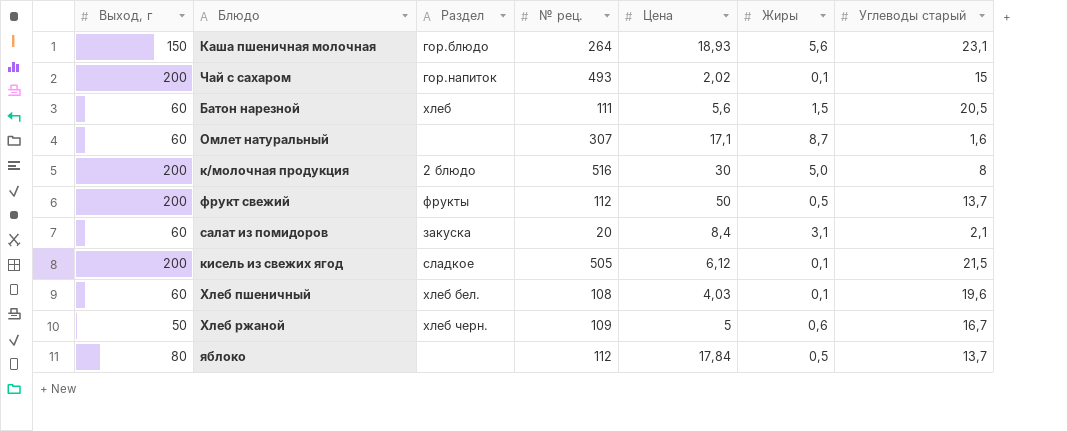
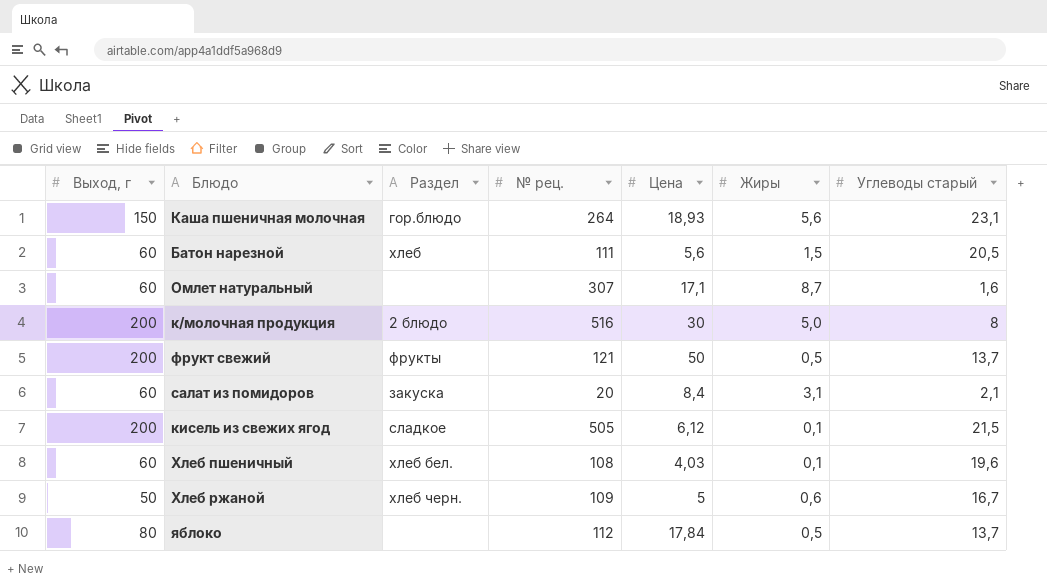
row Чай с сахаром: 200 | гор.напиток | 493 | 2,02 | 0,1 | 15 -> none
фрукт свежий | № рец.: 112 -> 121

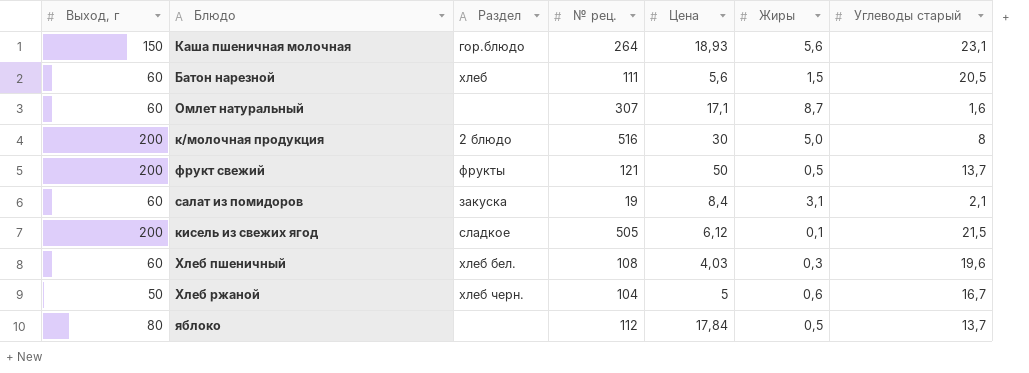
салат из помидоров | № рец.: 20 -> 19
Хлеб пшеничный | Жиры: 0,1 -> 0,3
Хлеб ржаной | № рец.: 109 -> 104

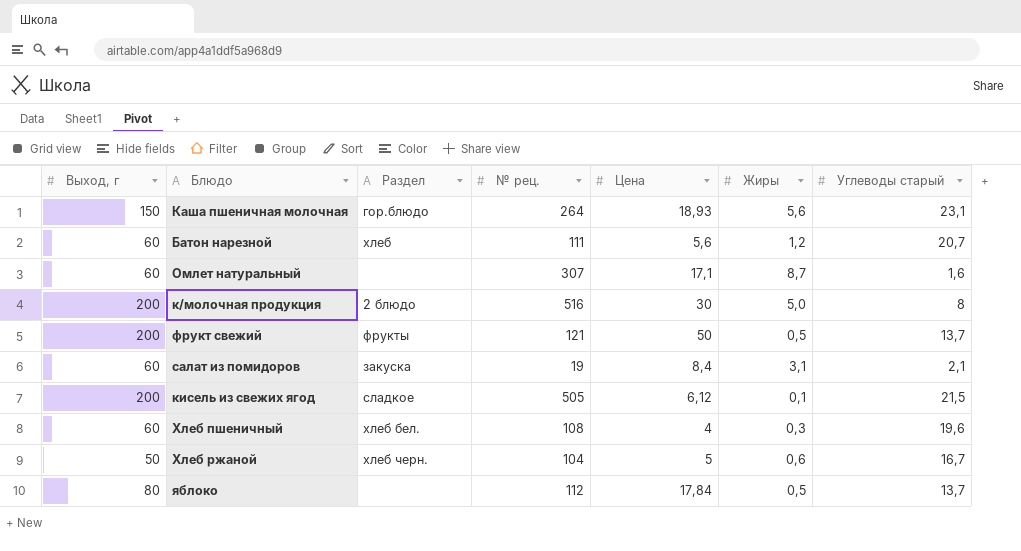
Батон нарезной | Жиры: 1,5 -> 1,2
Батон нарезной | Углеводы старый: 20,5 -> 20,7
Хлеб пшеничный | Цена: 4,03 -> 4

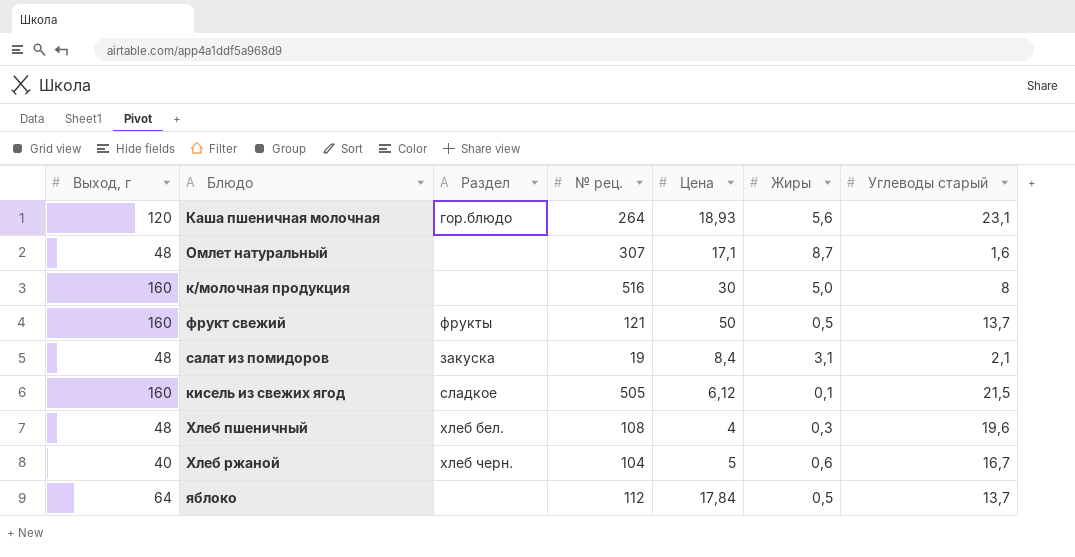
row Батон нарезной: 60 | хлеб | 111 | 5,6 | 1,2 | 20,7 -> none
Каша пшеничная молочная | Выход, г: 150 -> 120
Омлет натуральный | Выход, г: 60 -> 48
к/молочная продукция | Выход, г: 200 -> 160
к/молочная продукция | Раздел: 2 блюдо -> none
фрукт свежий | Выход, г: 200 -> 160
салат из помидоров | Выход, г: 60 -> 48
кисель из свежих ягод | Выход, г: 200 -> 160
Хлеб пшеничный | Выход, г: 60 -> 48
Хлеб ржаной | Выход, г: 50 -> 40
яблоко | Выход, г: 80 -> 64

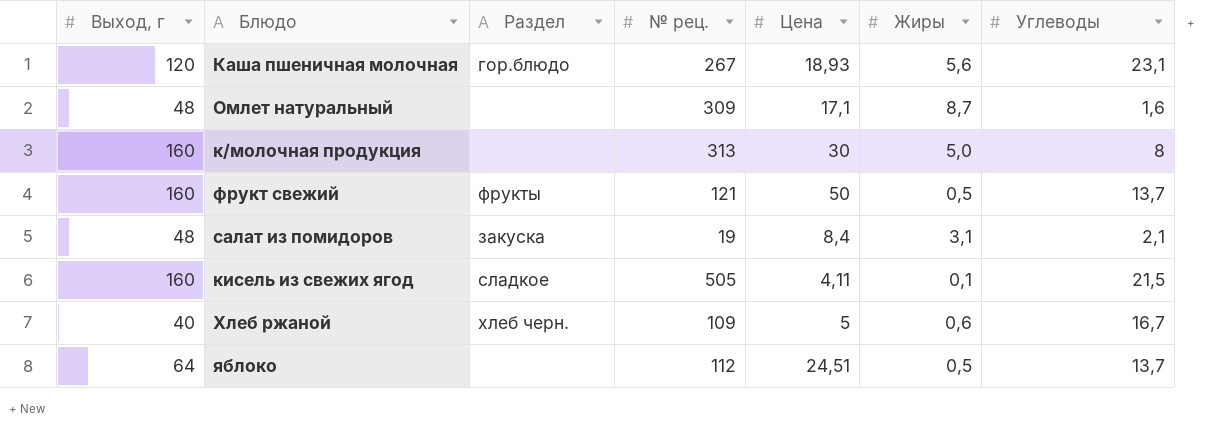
column name: Углеводы старый -> Углеводы
row Хлеб пшеничный: 48 | хлеб бел. | 108 | 4 | 0,3 | 19,6 -> none
Каша пшеничная молочная | № рец.: 264 -> 267
Омлет натуральный | № рец.: 307 -> 309
к/молочная продукция | № рец.: 516 -> 313
кисель из свежих ягод | Цена: 6,12 -> 4,11
Хлеб ржаной | № рец.: 104 -> 109
яблоко | Цена: 17,84 -> 24,51

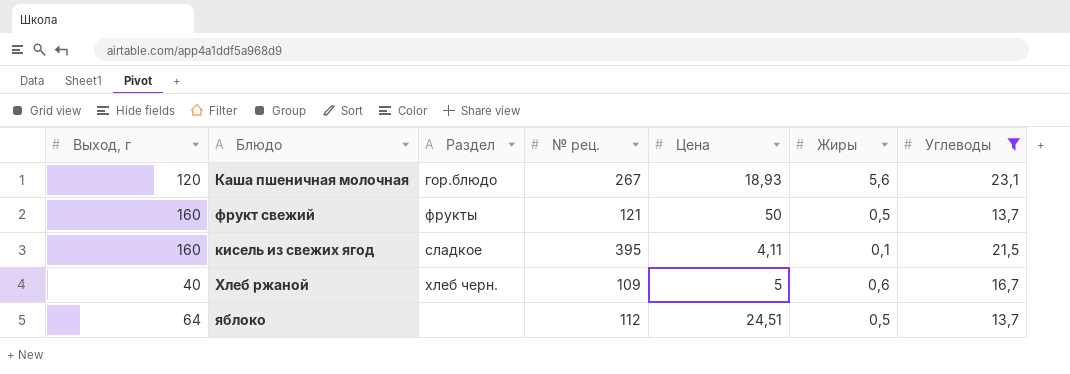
filter: none -> Углеводы >= 13,7
кисель из свежих ягод | № рец.: 505 -> 395

